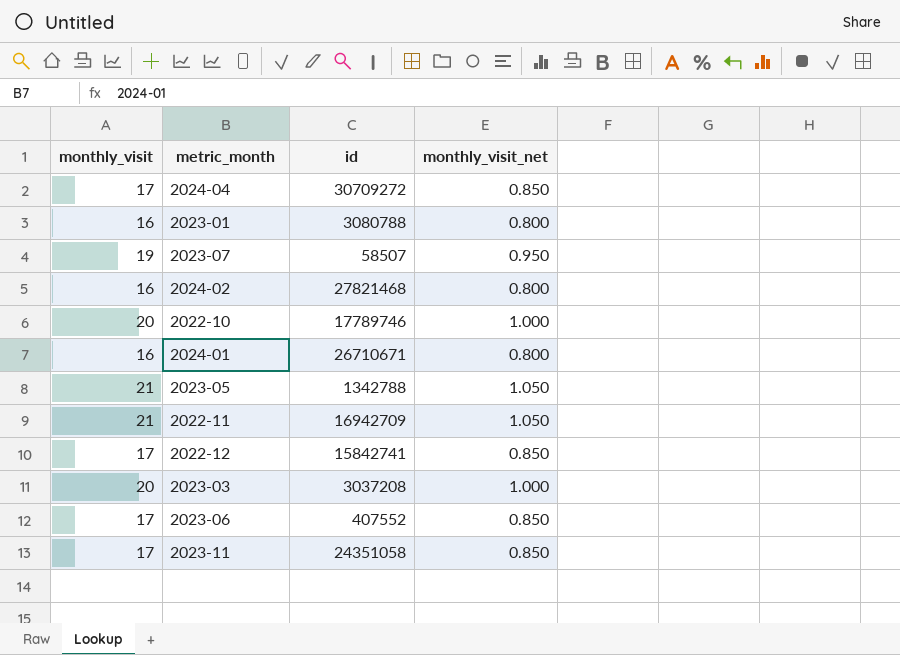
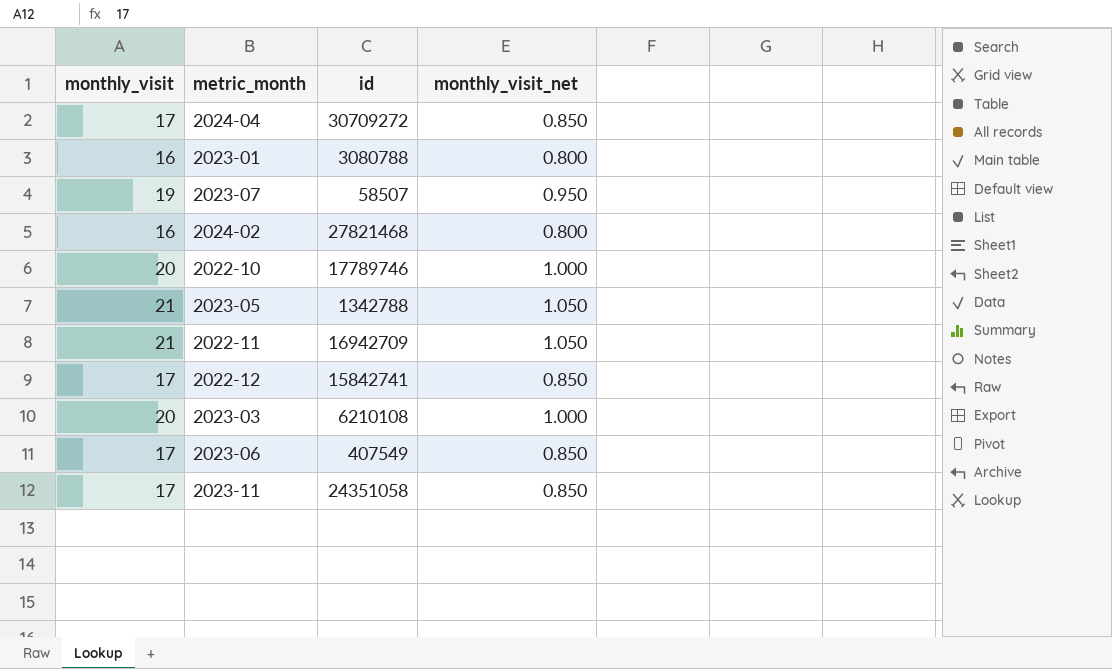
row 2024-01: 16 | 26710671 | 0.800 -> none
2023-03 | id: 3037208 -> 6210108
2023-06 | id: 407552 -> 407549

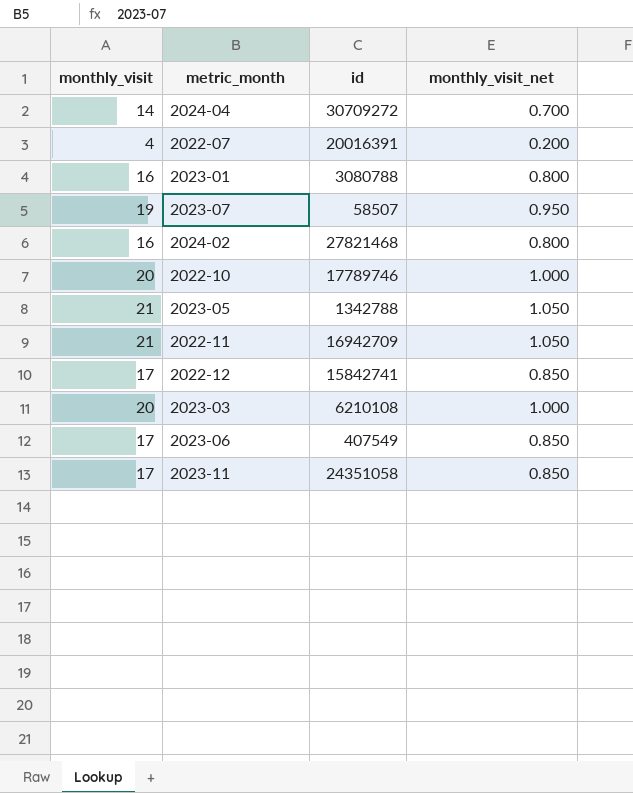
2024-04 | monthly_visit: 17 -> 14
2024-04 | monthly_visit_net: 0.850 -> 0.700
row 2022-07: none -> 4 | 20016391 | 0.200

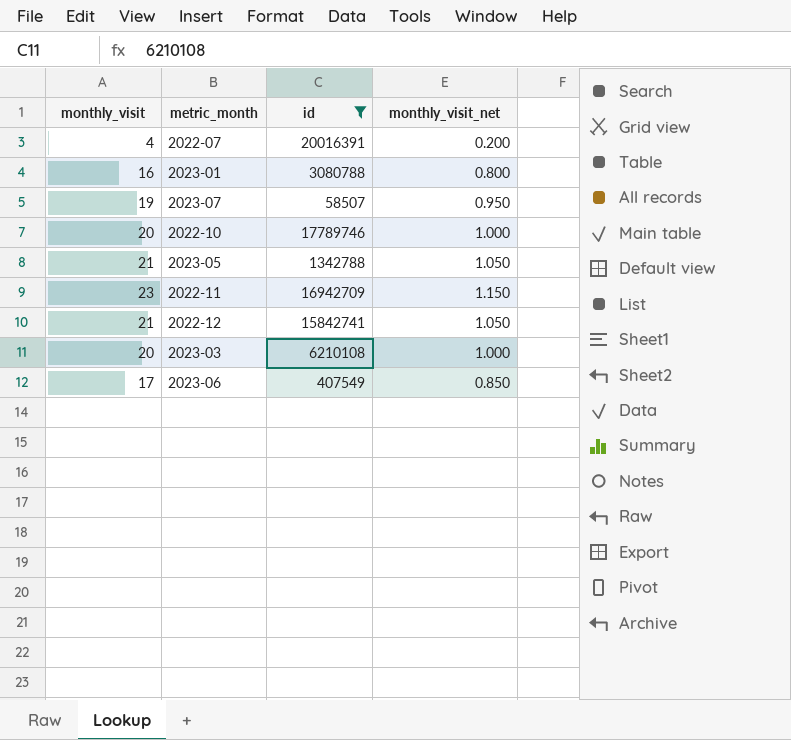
filter: none -> id <= 20016391
2022-11 | monthly_visit: 21 -> 23
2022-11 | monthly_visit_net: 1.050 -> 1.150
2022-12 | monthly_visit: 17 -> 21
2022-12 | monthly_visit_net: 0.850 -> 1.050

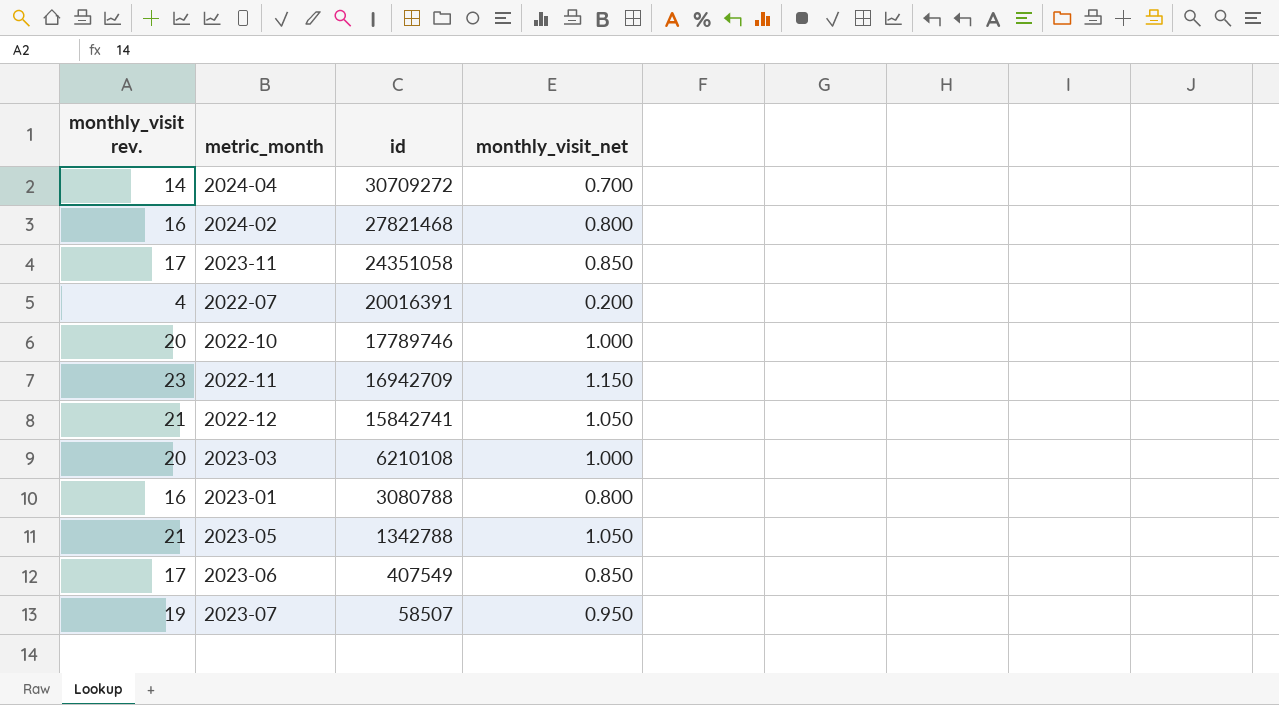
filter: id <= 20016391 -> none
row order: none -> id descending
column name: monthly_visit -> monthly_visit rev.

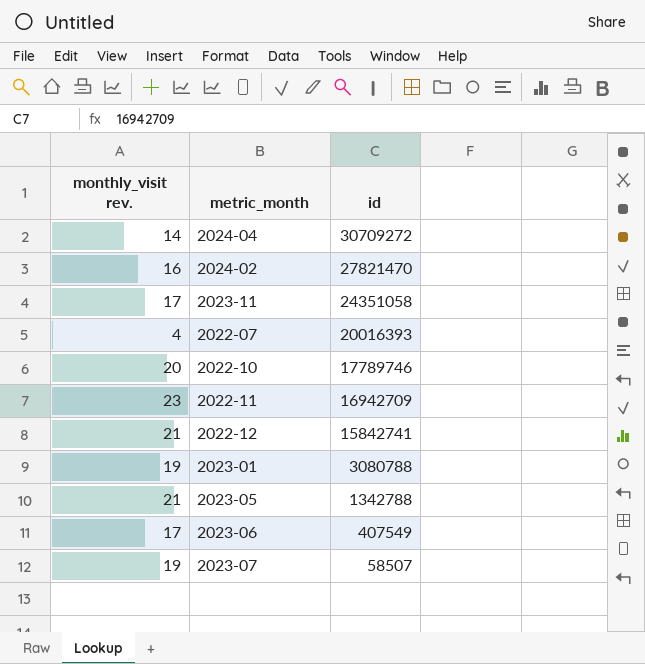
column monthly_visit_net | formula: [monthly_visit rev.] * 0.05 -> none
row 2023-03: 20 | 6210108 | 1.000 -> none
2024-02 | id: 27821468 -> 27821470
2022-07 | id: 20016391 -> 20016393
2023-01 | monthly_visit rev.: 16 -> 19

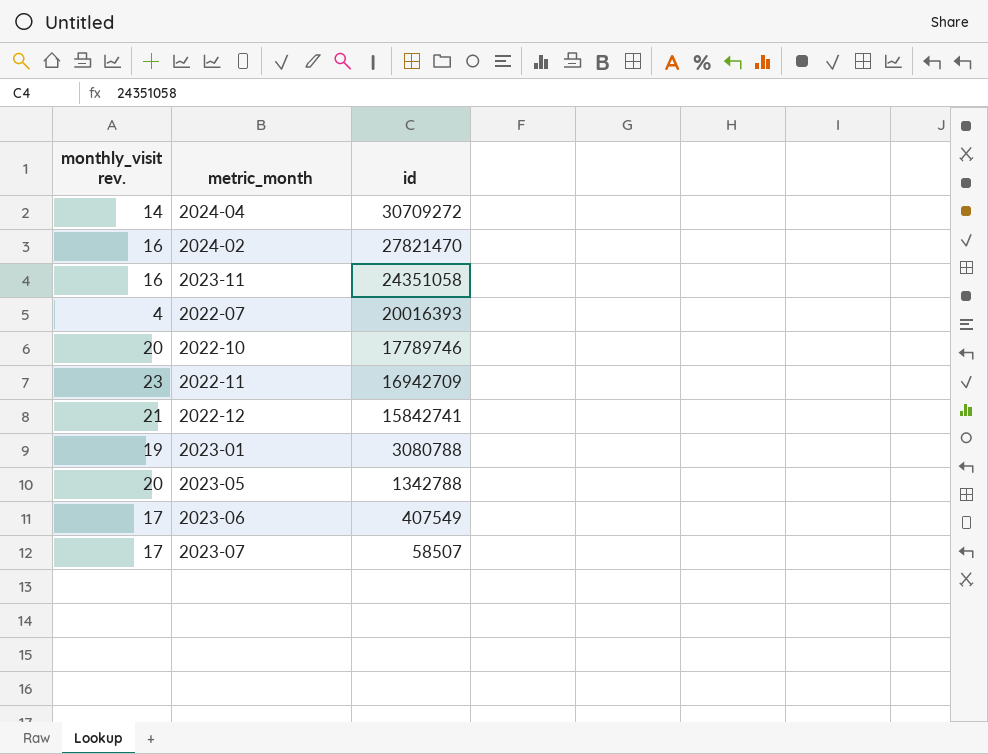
2023-11 | monthly_visit rev.: 17 -> 16
2023-05 | monthly_visit rev.: 21 -> 20
2023-07 | monthly_visit rev.: 19 -> 17

